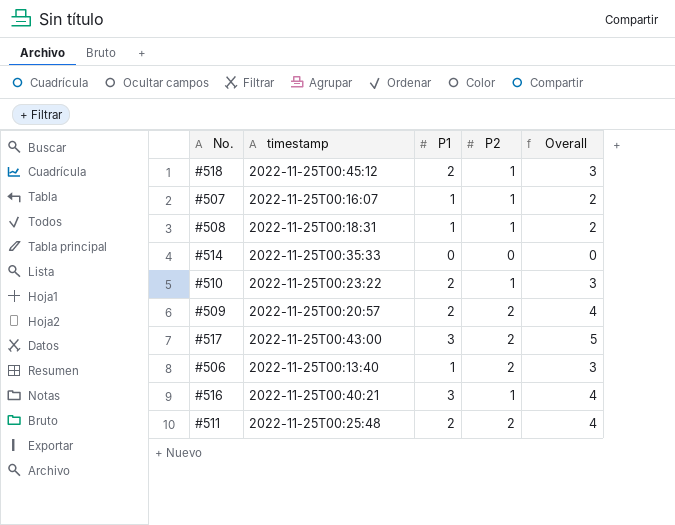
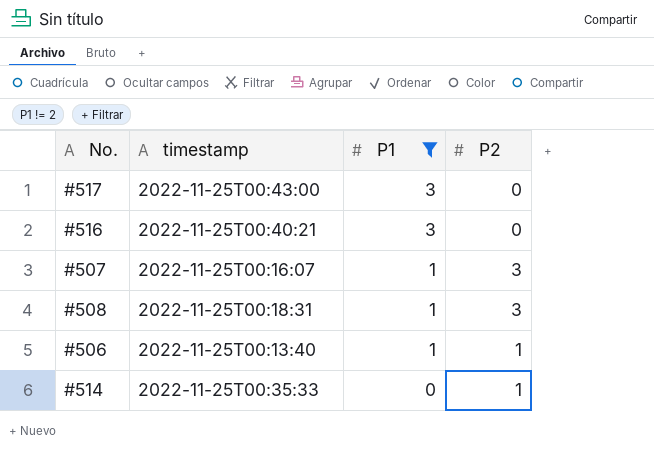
filter: none -> P1 != 2
row order: none -> P1 descending
column Overall | formula: [P1] + [P2] -> none
#517 | P2: 2 -> 0
#516 | P2: 1 -> 0
#507 | P2: 1 -> 3
#508 | P2: 1 -> 3
#506 | P2: 2 -> 1
#514 | P2: 0 -> 1

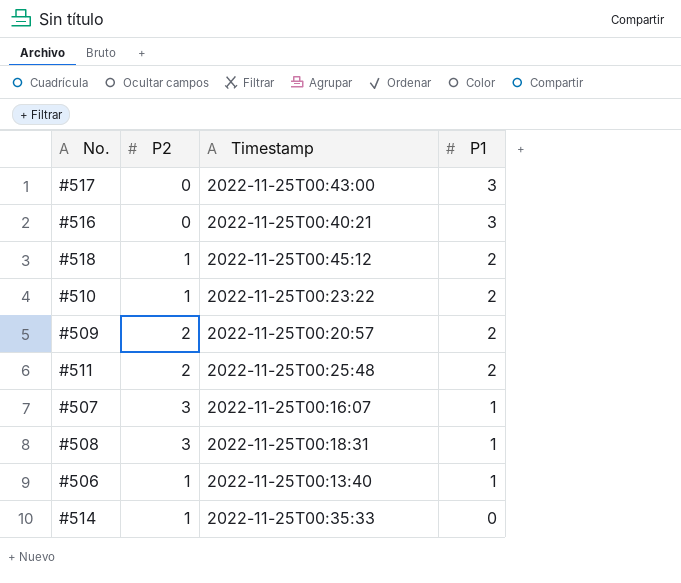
filter: P1 != 2 -> none
column P2 | position: 4 -> 2
column name: timestamp -> Timestamp

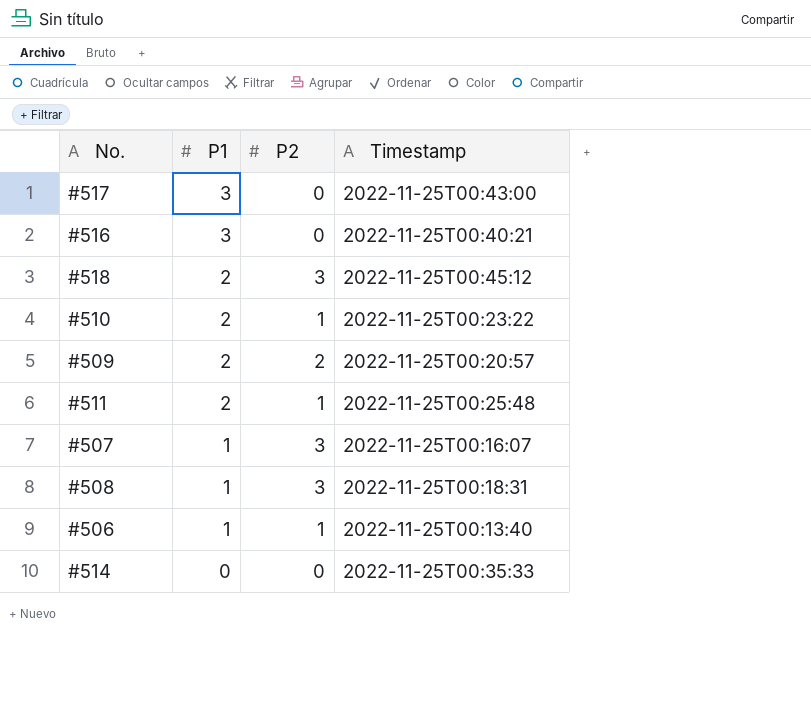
column P1 | position: 4 -> 2
#518 | P2: 1 -> 3
#511 | P2: 2 -> 1
#514 | P2: 1 -> 0

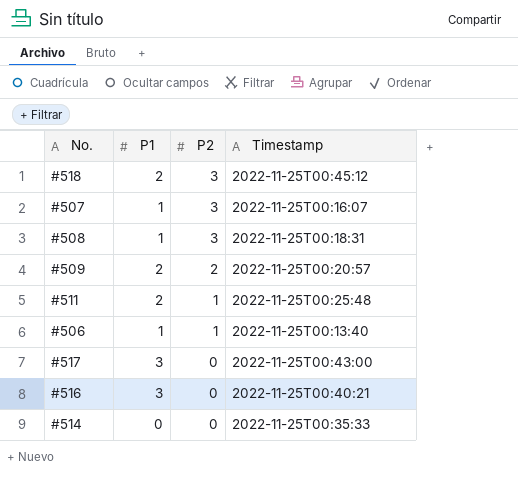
row order: P1 descending -> P2 descending
row #510: 2 | 1 | 2022-11-25T00:23:22 -> none

